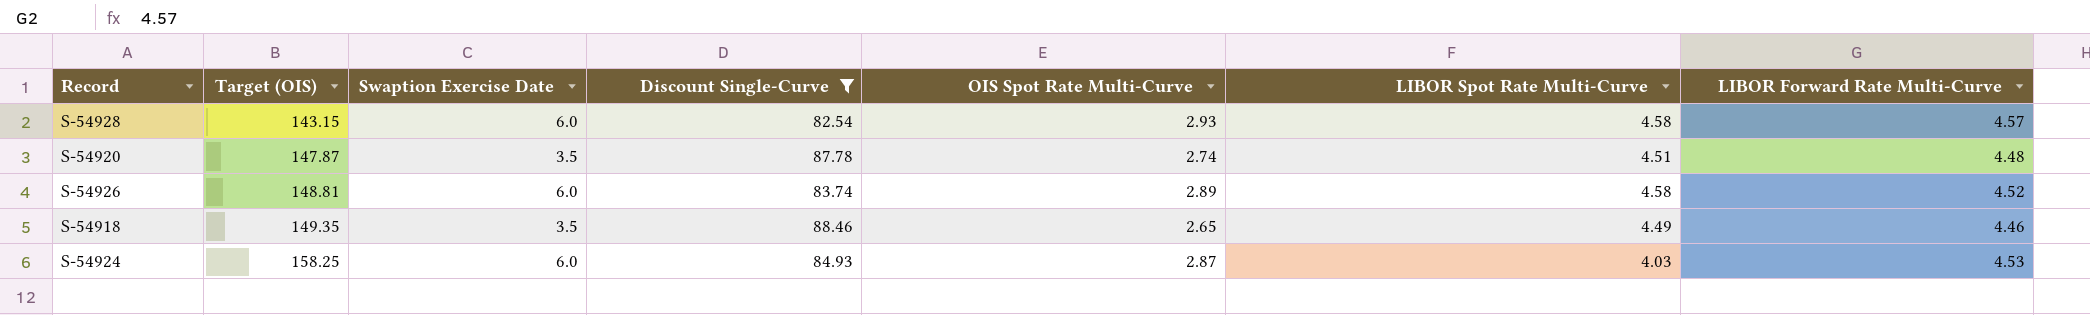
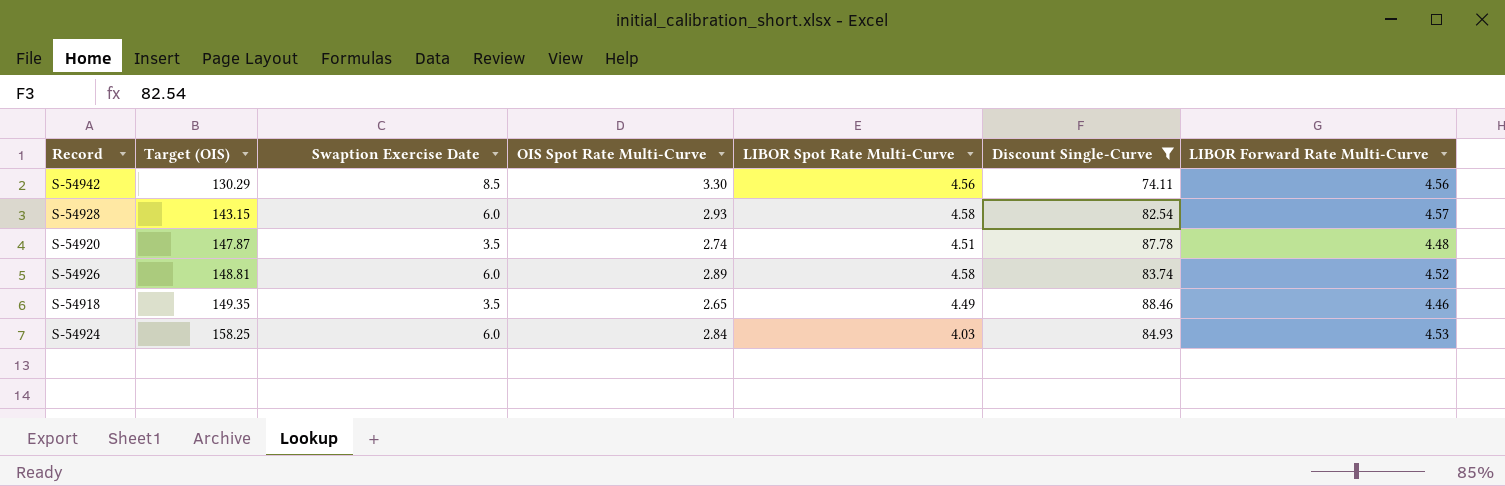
column Discount Single-Curve | position: 4 -> 6
row S-54942: none -> 130.29 | 8.5 | 3.30 | 4.56 | 74.11 | 4.56
S-54924 | OIS Spot Rate Multi-Curve: 2.87 -> 2.84

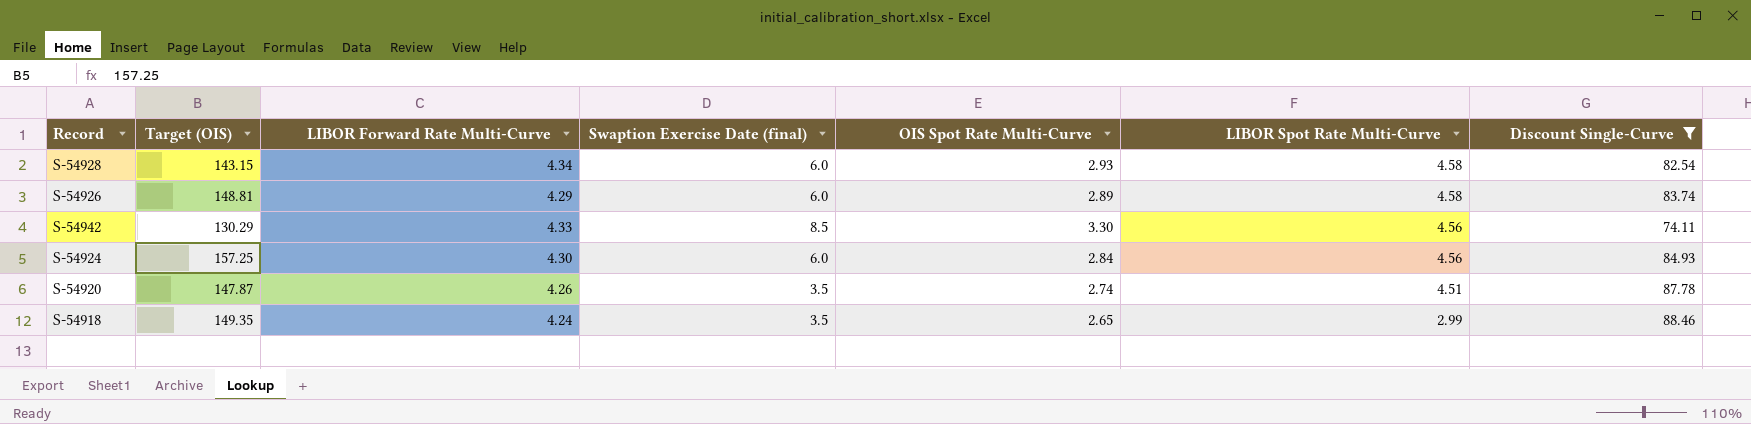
row order: Target (OIS) ascending -> LIBOR Spot Rate Multi-Curve descending
column LIBOR Forward Rate Multi-Curve | position: 7 -> 3
column name: Swaption Exercise Date -> Swaption Exercise Date (final)
S-54928 | LIBOR Forward Rate Multi-Curve: 4.57 -> 4.34
S-54926 | LIBOR Forward Rate Multi-Curve: 4.52 -> 4.29
S-54942 | LIBOR Forward Rate Multi-Curve: 4.56 -> 4.33
S-54924 | Target (OIS): 158.25 -> 157.25
S-54924 | LIBOR Forward Rate Multi-Curve: 4.53 -> 4.30
S-54924 | LIBOR Spot Rate Multi-Curve: 4.03 -> 4.56
S-54920 | LIBOR Forward Rate Multi-Curve: 4.48 -> 4.26
S-54918 | LIBOR Forward Rate Multi-Curve: 4.46 -> 4.24
S-54918 | LIBOR Spot Rate Multi-Curve: 4.49 -> 2.99

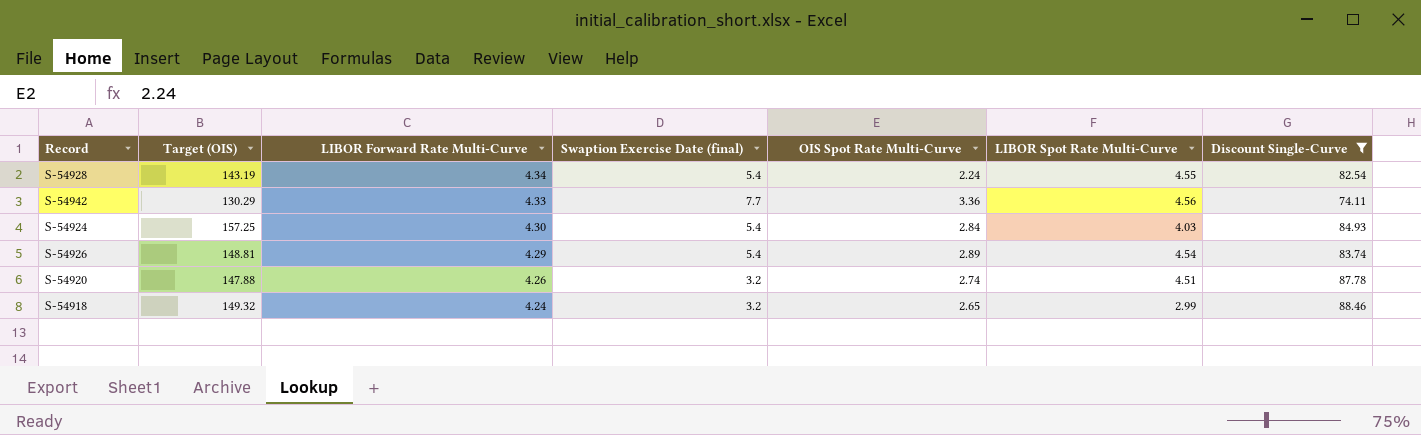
row order: LIBOR Spot Rate Multi-Curve descending -> LIBOR Forward Rate Multi-Curve descending
S-54928 | Target (OIS): 143.15 -> 143.19
S-54928 | Swaption Exercise Date (final): 6.0 -> 5.4
S-54928 | OIS Spot Rate Multi-Curve: 2.93 -> 2.24
S-54928 | LIBOR Spot Rate Multi-Curve: 4.58 -> 4.55
S-54942 | Swaption Exercise Date (final): 8.5 -> 7.7
S-54942 | OIS Spot Rate Multi-Curve: 3.30 -> 3.36
S-54924 | Swaption Exercise Date (final): 6.0 -> 5.4
S-54924 | LIBOR Spot Rate Multi-Curve: 4.56 -> 4.03
S-54926 | Swaption Exercise Date (final): 6.0 -> 5.4
S-54926 | LIBOR Spot Rate Multi-Curve: 4.58 -> 4.54
S-54920 | Target (OIS): 147.87 -> 147.88
S-54920 | Swaption Exercise Date (final): 3.5 -> 3.2
S-54918 | Target (OIS): 149.35 -> 149.32
S-54918 | Swaption Exercise Date (final): 3.5 -> 3.2

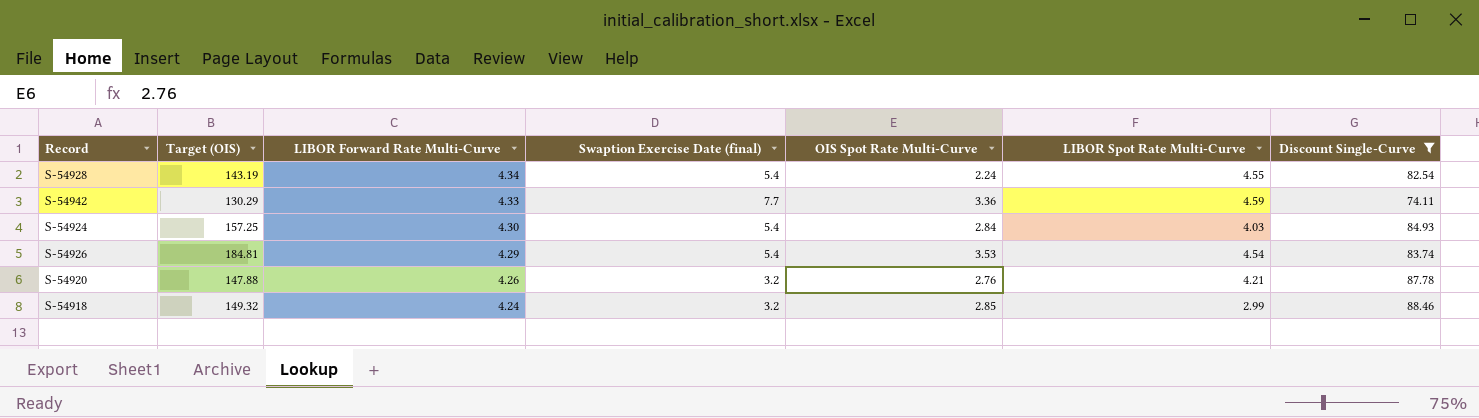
S-54942 | LIBOR Spot Rate Multi-Curve: 4.56 -> 4.59
S-54926 | Target (OIS): 148.81 -> 184.81
S-54926 | OIS Spot Rate Multi-Curve: 2.89 -> 3.53
S-54920 | OIS Spot Rate Multi-Curve: 2.74 -> 2.76
S-54920 | LIBOR Spot Rate Multi-Curve: 4.51 -> 4.21
S-54918 | OIS Spot Rate Multi-Curve: 2.65 -> 2.85

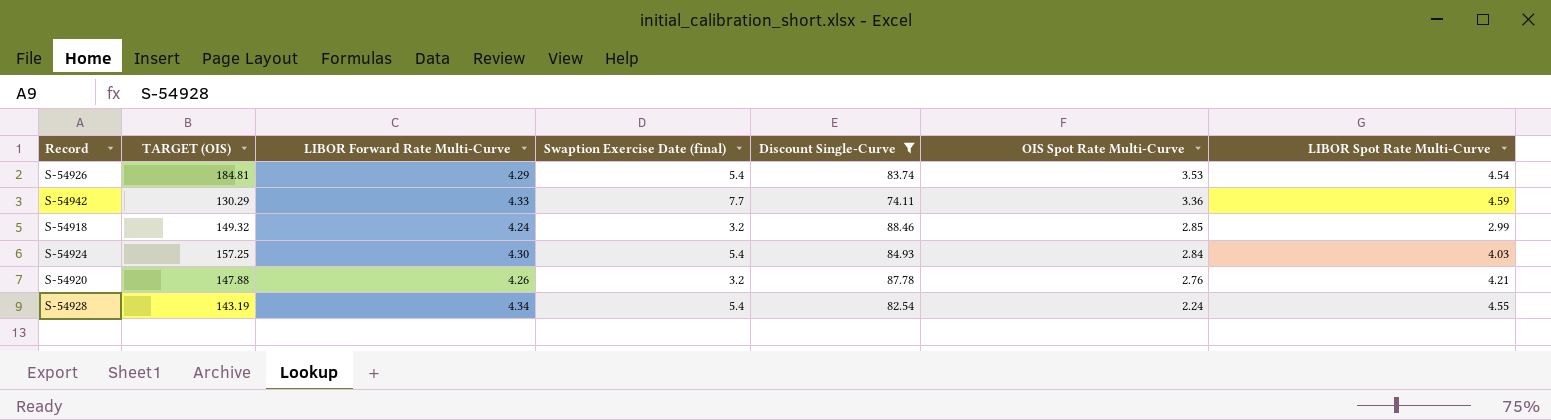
row order: LIBOR Forward Rate Multi-Curve descending -> OIS Spot Rate Multi-Curve descending
column name: Target (OIS) -> TARGET (OIS)
column Discount Single-Curve | position: 7 -> 5

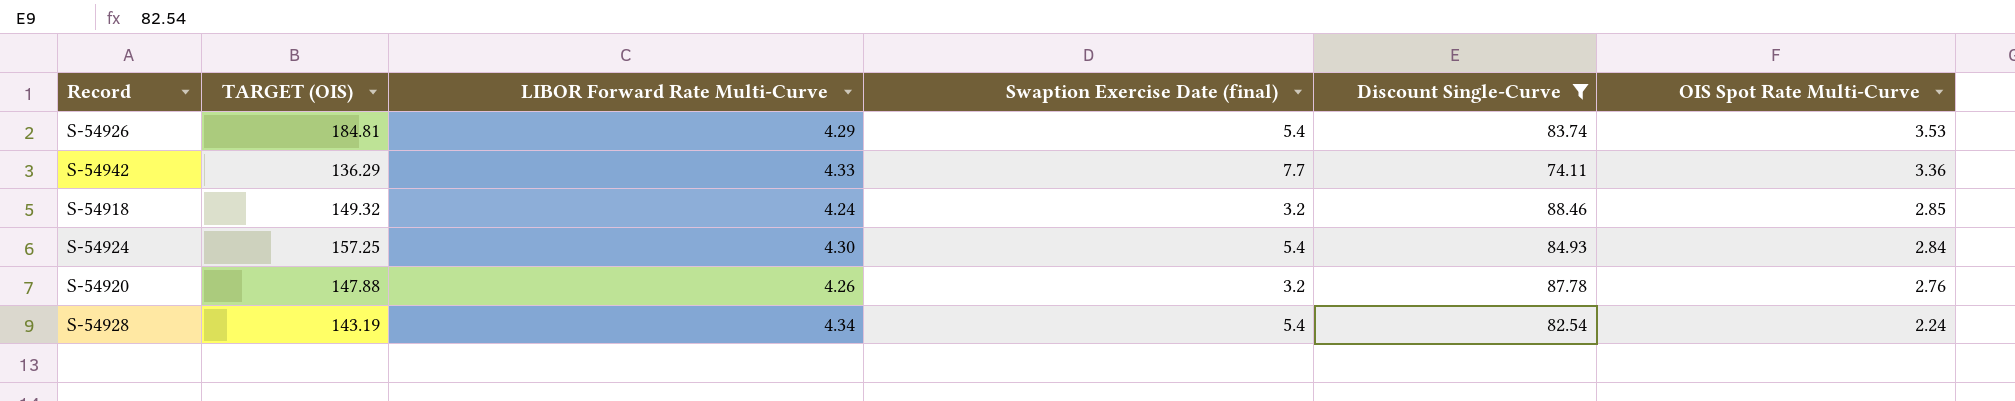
column LIBOR Spot Rate Multi-Curve | position: 7 -> none
S-54942 | TARGET (OIS): 130.29 -> 136.29

